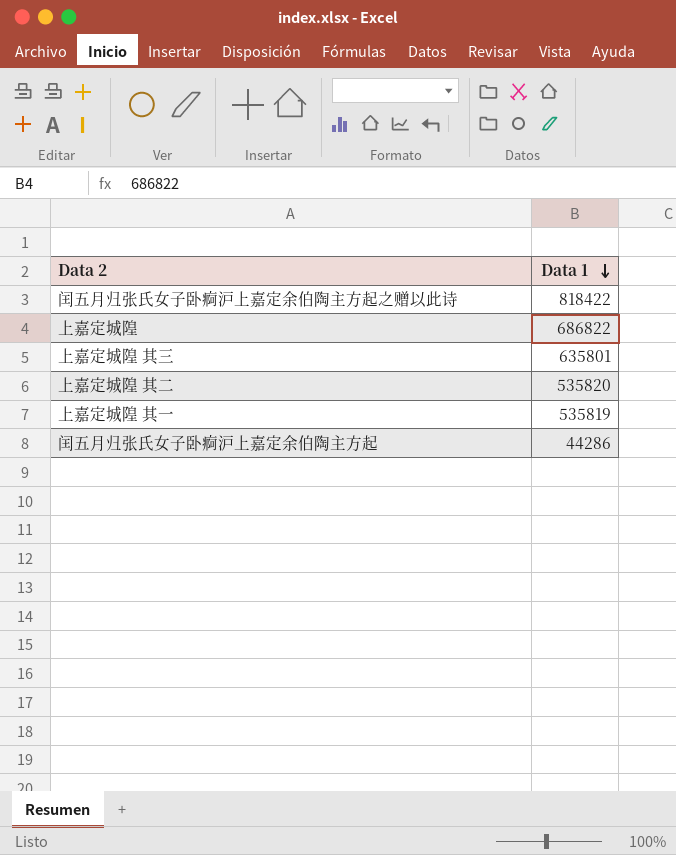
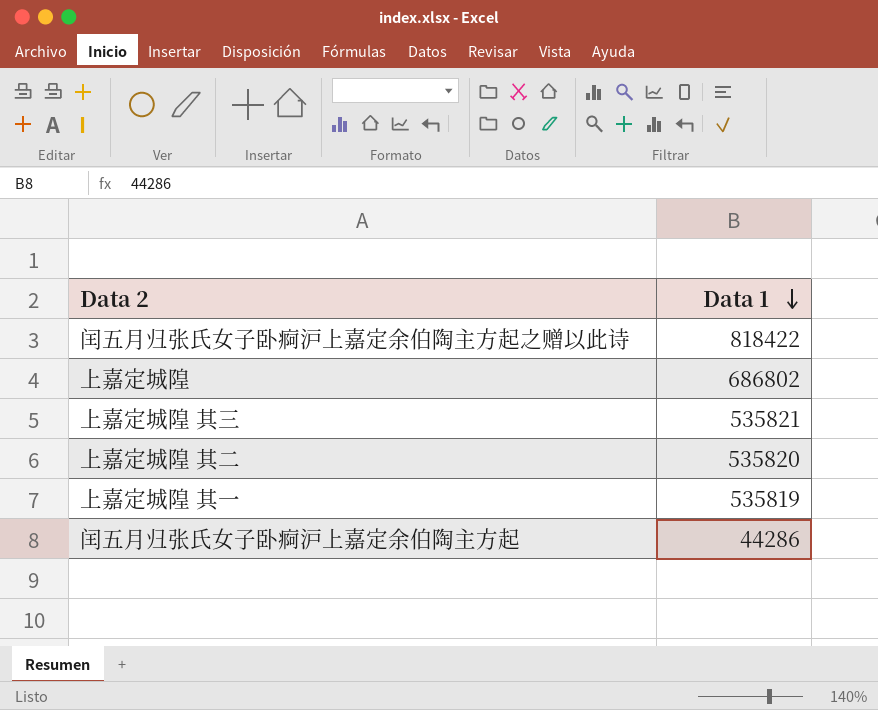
上嘉定城隍 | Data 1: 686822 -> 686802
上嘉定城隍 其三 | Data 1: 635801 -> 535821

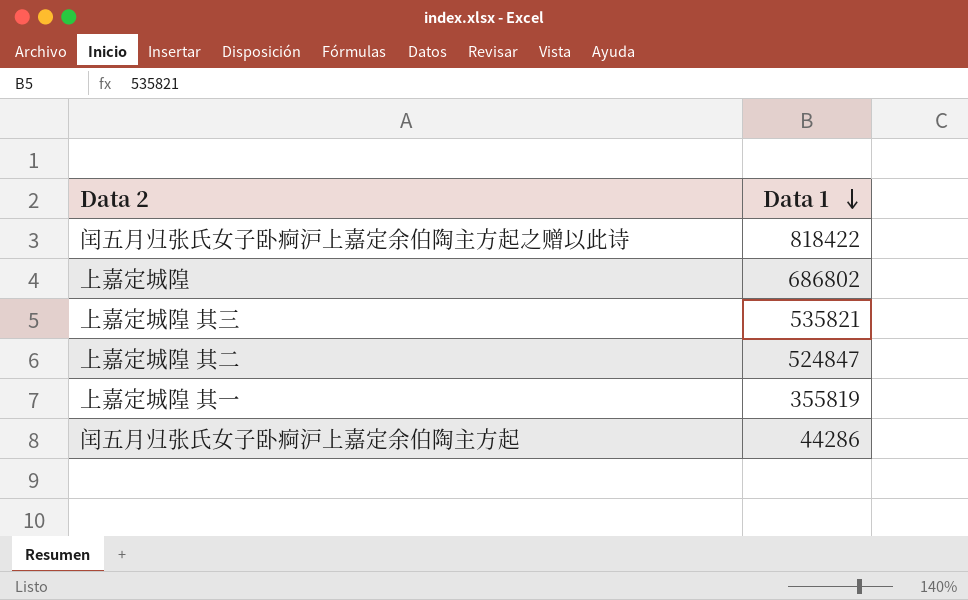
上嘉定城隍 其二 | Data 1: 535820 -> 524847
上嘉定城隍 其一 | Data 1: 535819 -> 355819

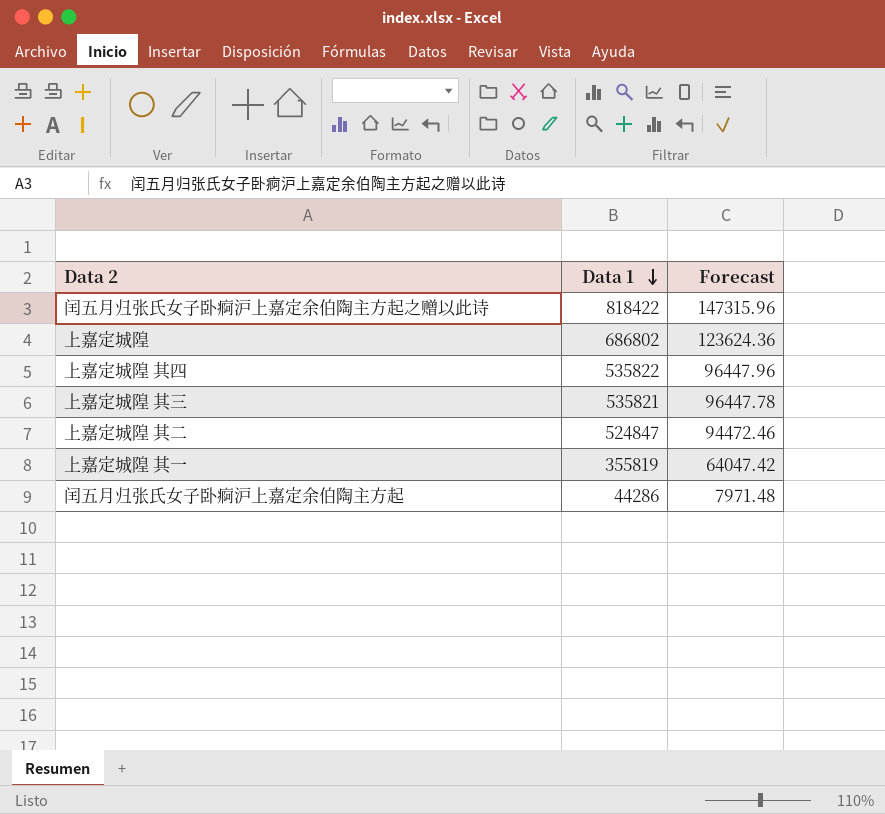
column Forecast | formula: none -> [Data 1] * 0.18
row 上嘉定城隍 其四: none -> 535822 | 96447.96

